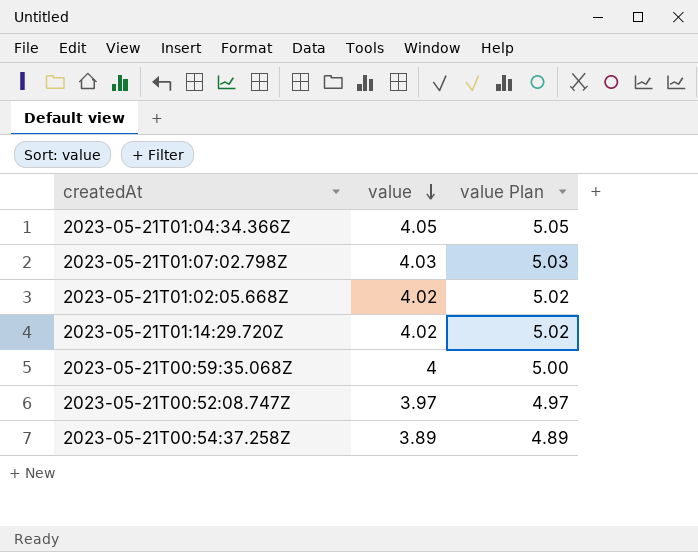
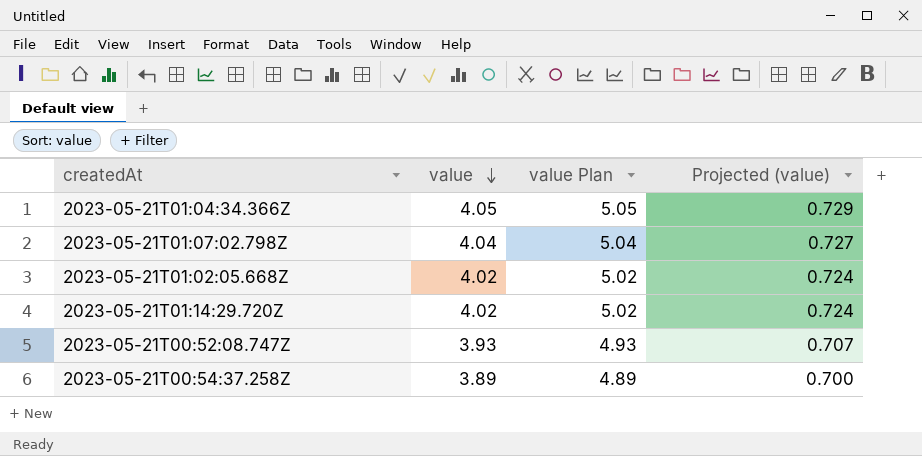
column Projected (value) | formula: none -> [value] * 0.18
row 2023-05-21T00:59:35.068Z: 4 | 5.00 -> none
2023-05-21T01:07:02.798Z | value: 4.03 -> 4.04
2023-05-21T01:07:02.798Z | value Plan: 5.03 -> 5.04
2023-05-21T00:52:08.747Z | value: 3.97 -> 3.93
2023-05-21T00:52:08.747Z | value Plan: 4.97 -> 4.93

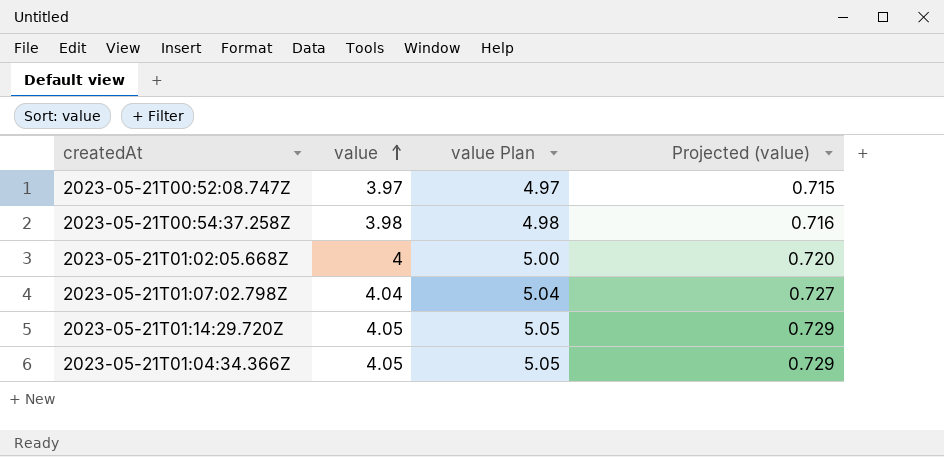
row order: value descending -> value ascending
2023-05-21T00:52:08.747Z | value: 3.93 -> 3.97
2023-05-21T00:52:08.747Z | value Plan: 4.93 -> 4.97
2023-05-21T00:52:08.747Z | Projected (value): 0.707 -> 0.715
2023-05-21T00:54:37.258Z | value: 3.89 -> 3.98
2023-05-21T00:54:37.258Z | value Plan: 4.89 -> 4.98
2023-05-21T00:54:37.258Z | Projected (value): 0.700 -> 0.716
2023-05-21T01:02:05.668Z | value: 4.02 -> 4
2023-05-21T01:02:05.668Z | value Plan: 5.02 -> 5.00
2023-05-21T01:02:05.668Z | Projected (value): 0.724 -> 0.720
2023-05-21T01:14:29.720Z | value: 4.02 -> 4.05
2023-05-21T01:14:29.720Z | value Plan: 5.02 -> 5.05
2023-05-21T01:14:29.720Z | Projected (value): 0.724 -> 0.729

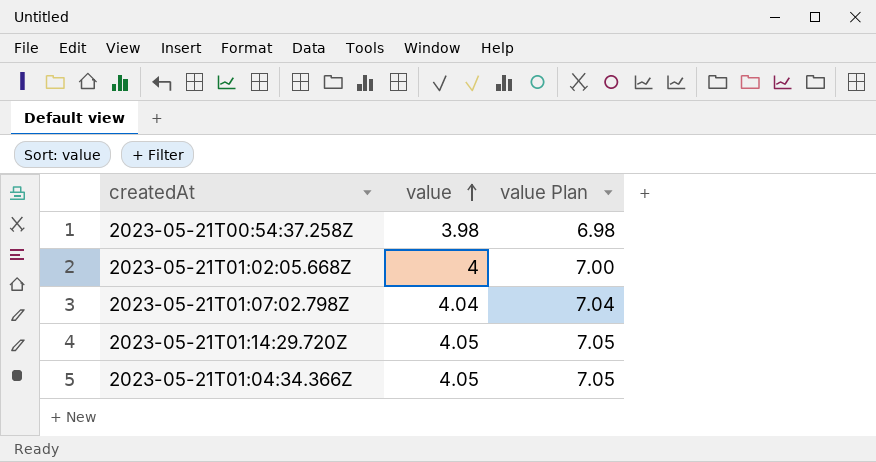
column Projected (value) | formula: [value] * 0.18 -> none
column value Plan | formula: [value] + 1 -> [value] + 3
row 2023-05-21T00:52:08.747Z: 3.97 | 4.97 | 0.715 -> none

